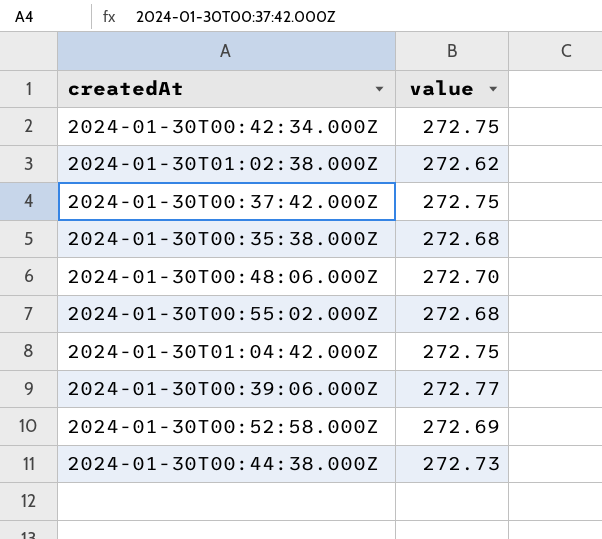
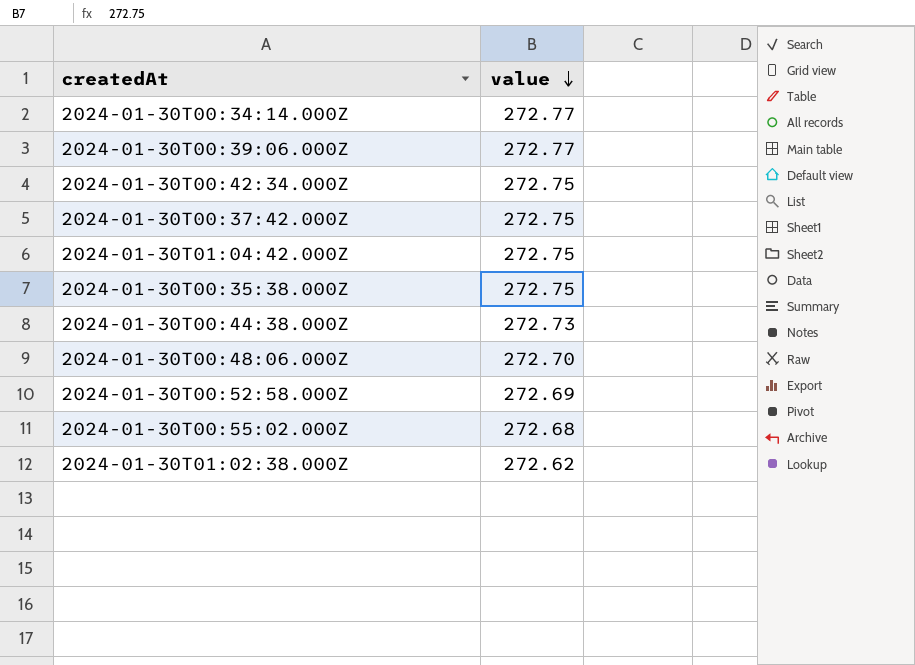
row order: none -> value descending
row 2024-01-30T00:34:14.000Z: none -> 272.77
2024-01-30T00:35:38.000Z | value: 272.68 -> 272.75

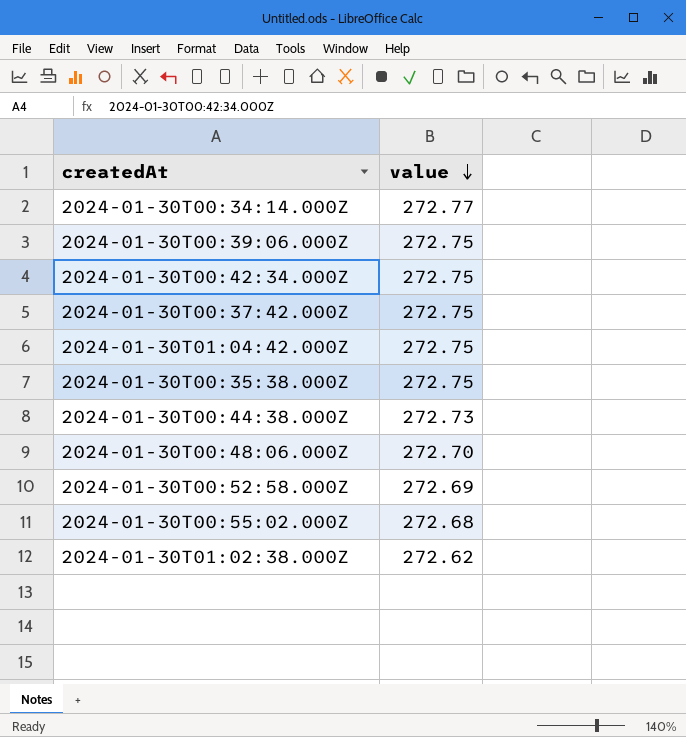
2024-01-30T00:39:06.000Z | value: 272.77 -> 272.75

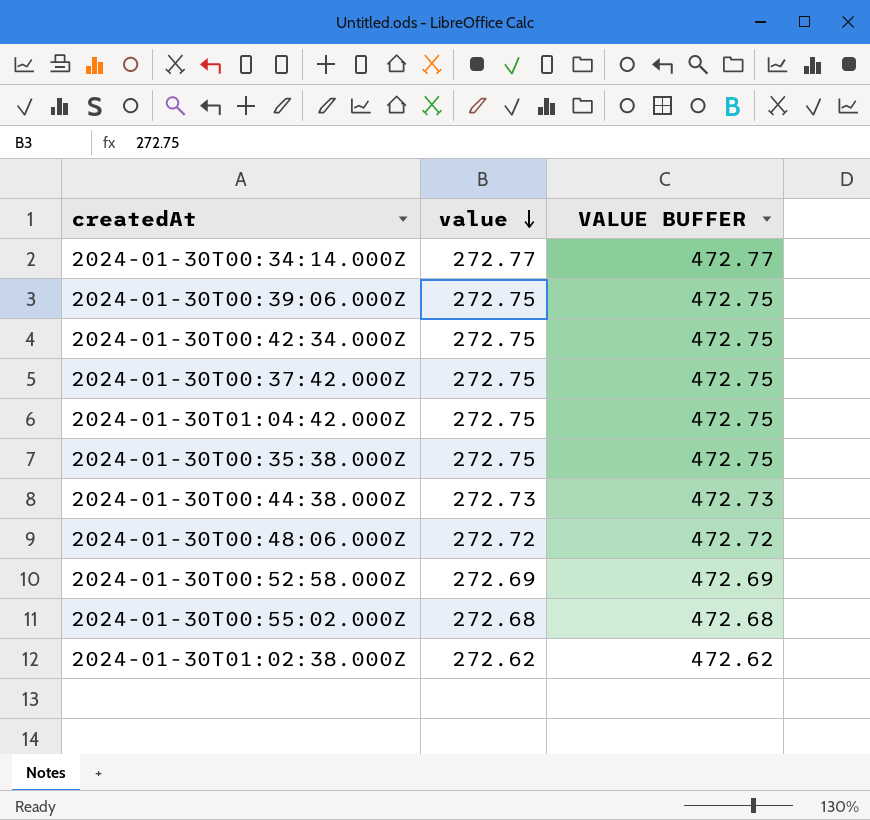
column VALUE BUFFER | formula: none -> [value] + 200
2024-01-30T00:48:06.000Z | value: 272.70 -> 272.72

